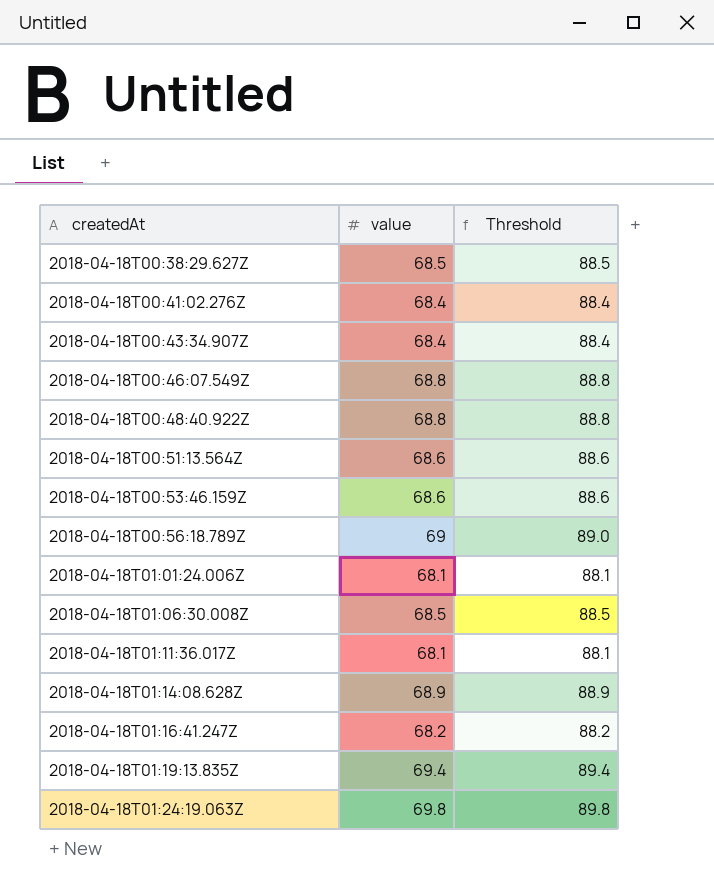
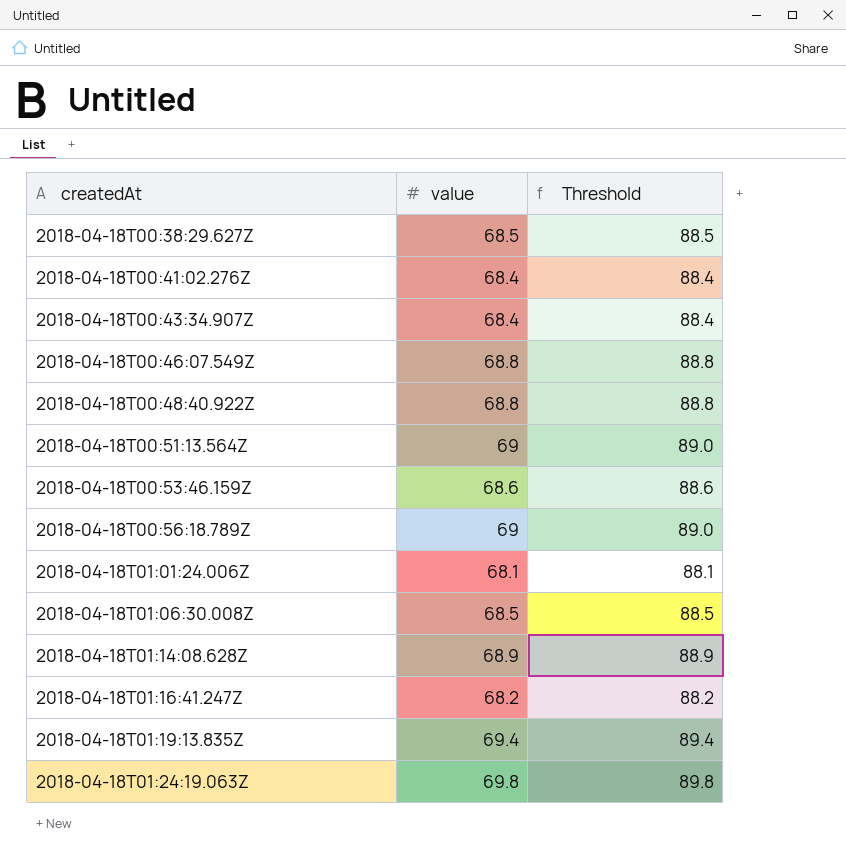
row 2018-04-18T01:11:36.017Z: 68.1 | 88.1 -> none
2018-04-18T00:51:13.564Z | value: 68.6 -> 69
2018-04-18T00:51:13.564Z | Threshold: 88.6 -> 89.0

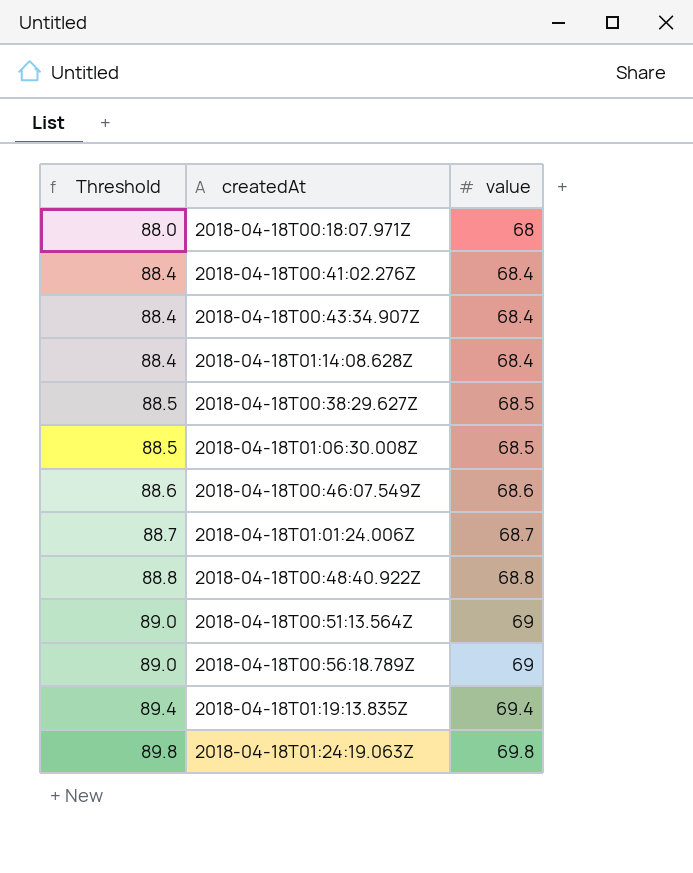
row order: createdAt ascending -> Threshold ascending
column Threshold | position: 3 -> 1
row 2018-04-18T00:53:46.159Z: 68.6 | 88.6 -> none
row 2018-04-18T01:16:41.247Z: 68.2 | 88.2 -> none
row 2018-04-18T00:18:07.971Z: none -> 88.0 | 68
2018-04-18T01:14:08.628Z | Threshold: 88.9 -> 88.4
2018-04-18T01:14:08.628Z | value: 68.9 -> 68.4
2018-04-18T00:46:07.549Z | Threshold: 88.8 -> 88.6
2018-04-18T00:46:07.549Z | value: 68.8 -> 68.6
2018-04-18T01:01:24.006Z | Threshold: 88.1 -> 88.7
2018-04-18T01:01:24.006Z | value: 68.1 -> 68.7

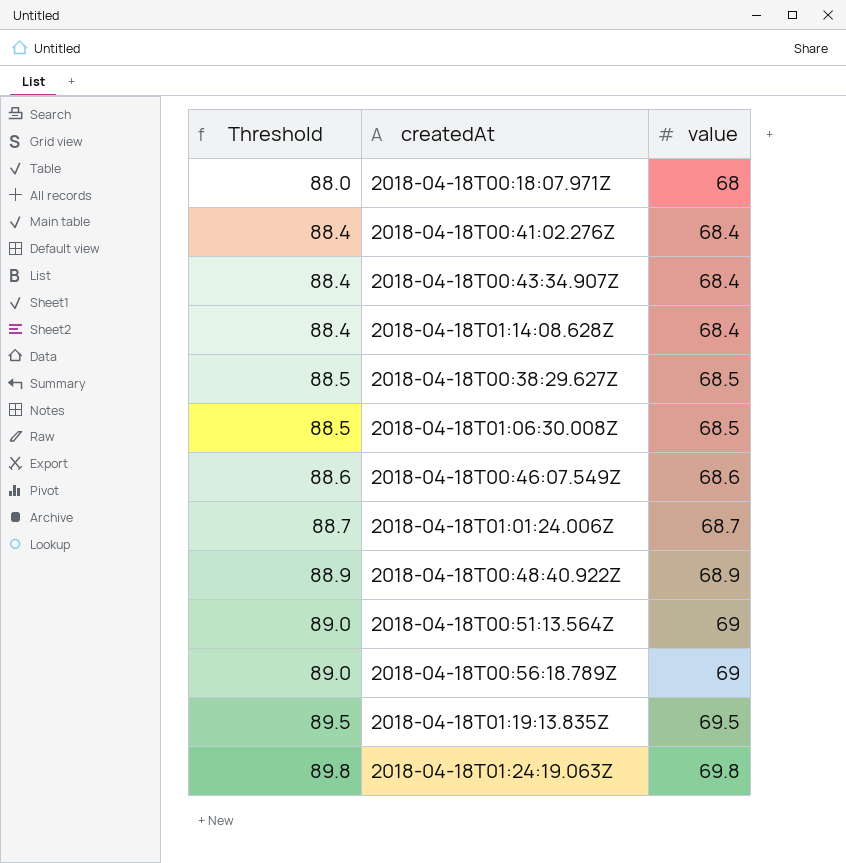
2018-04-18T00:48:40.922Z | Threshold: 88.8 -> 88.9
2018-04-18T00:48:40.922Z | value: 68.8 -> 68.9
2018-04-18T01:19:13.835Z | Threshold: 89.4 -> 89.5
2018-04-18T01:19:13.835Z | value: 69.4 -> 69.5

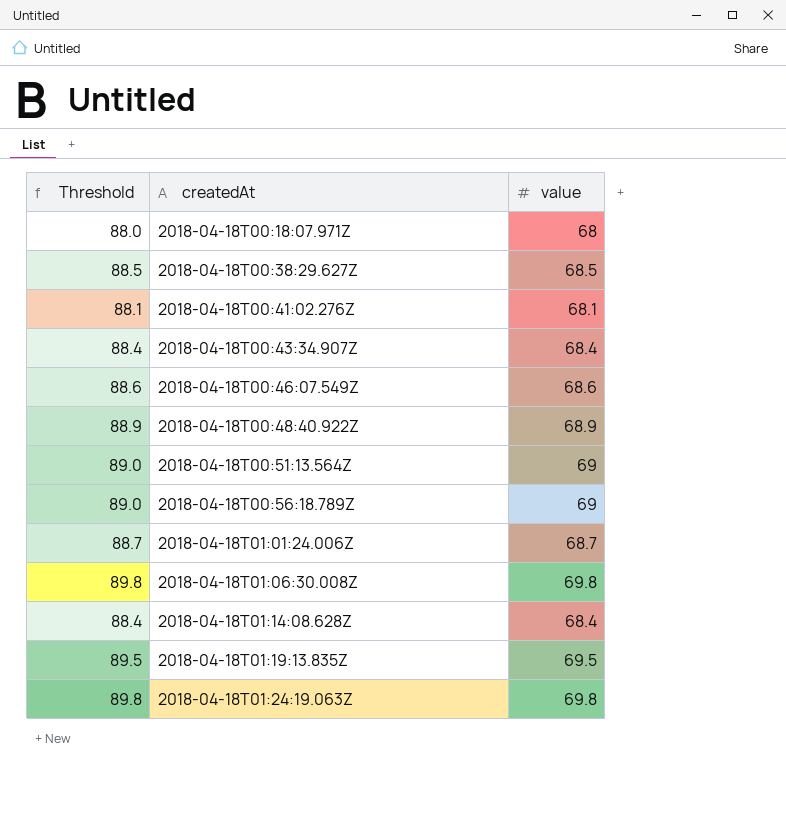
row order: Threshold ascending -> createdAt ascending
2018-04-18T00:41:02.276Z | Threshold: 88.4 -> 88.1
2018-04-18T00:41:02.276Z | value: 68.4 -> 68.1
2018-04-18T01:06:30.008Z | Threshold: 88.5 -> 89.8
2018-04-18T01:06:30.008Z | value: 68.5 -> 69.8

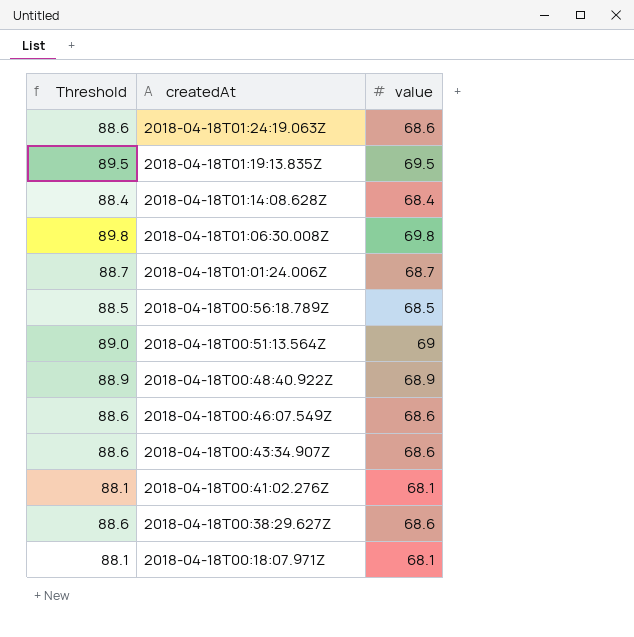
row order: createdAt ascending -> createdAt descending
2018-04-18T01:24:19.063Z | Threshold: 89.8 -> 88.6
2018-04-18T01:24:19.063Z | value: 69.8 -> 68.6
2018-04-18T00:56:18.789Z | Threshold: 89.0 -> 88.5
2018-04-18T00:56:18.789Z | value: 69 -> 68.5
2018-04-18T00:43:34.907Z | Threshold: 88.4 -> 88.6
2018-04-18T00:43:34.907Z | value: 68.4 -> 68.6
2018-04-18T00:38:29.627Z | Threshold: 88.5 -> 88.6
2018-04-18T00:38:29.627Z | value: 68.5 -> 68.6
2018-04-18T00:18:07.971Z | Threshold: 88.0 -> 88.1
2018-04-18T00:18:07.971Z | value: 68 -> 68.1

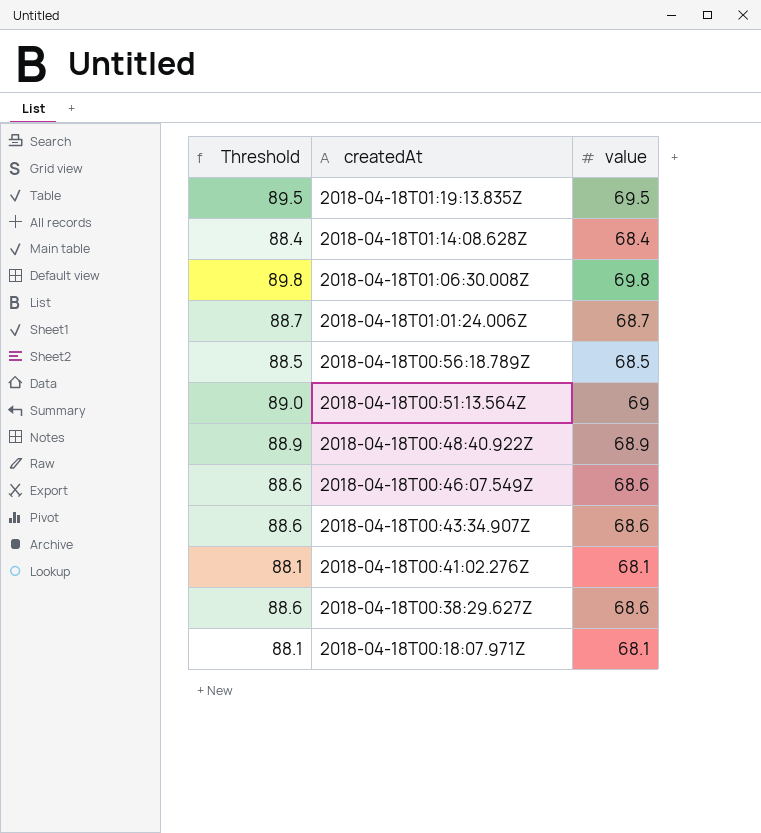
row 2018-04-18T01:24:19.063Z: 88.6 | 68.6 -> none

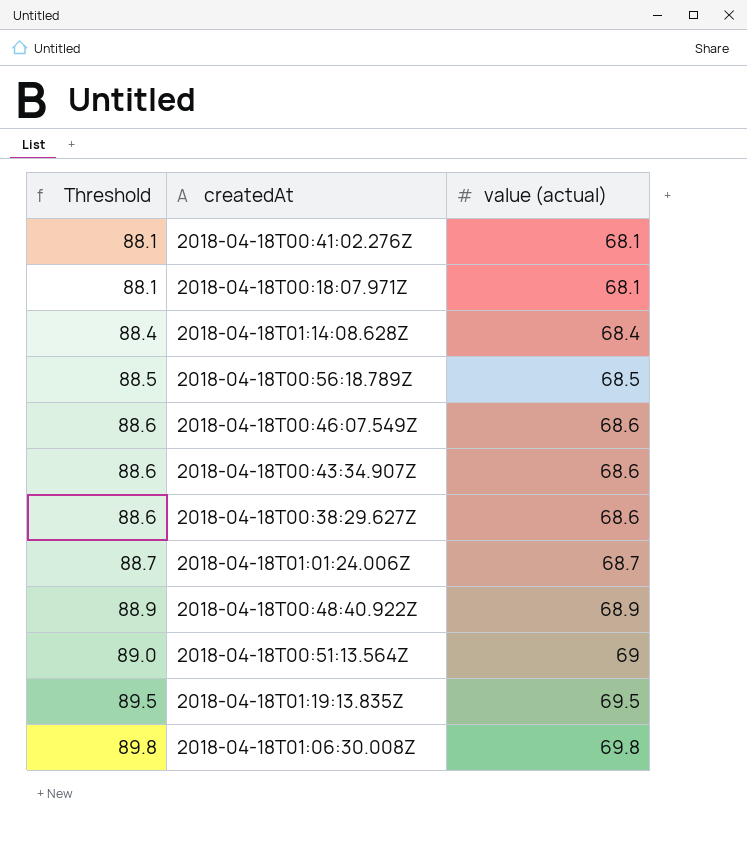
row order: createdAt descending -> Threshold ascending
column name: value -> value (actual)

